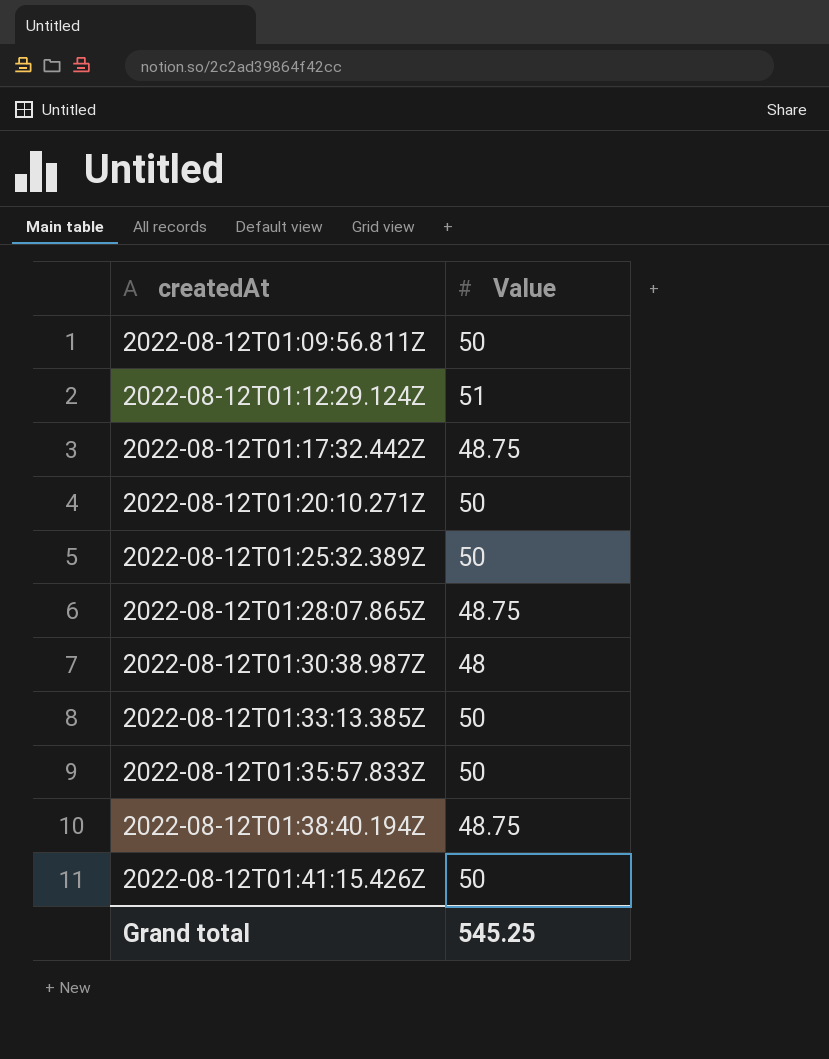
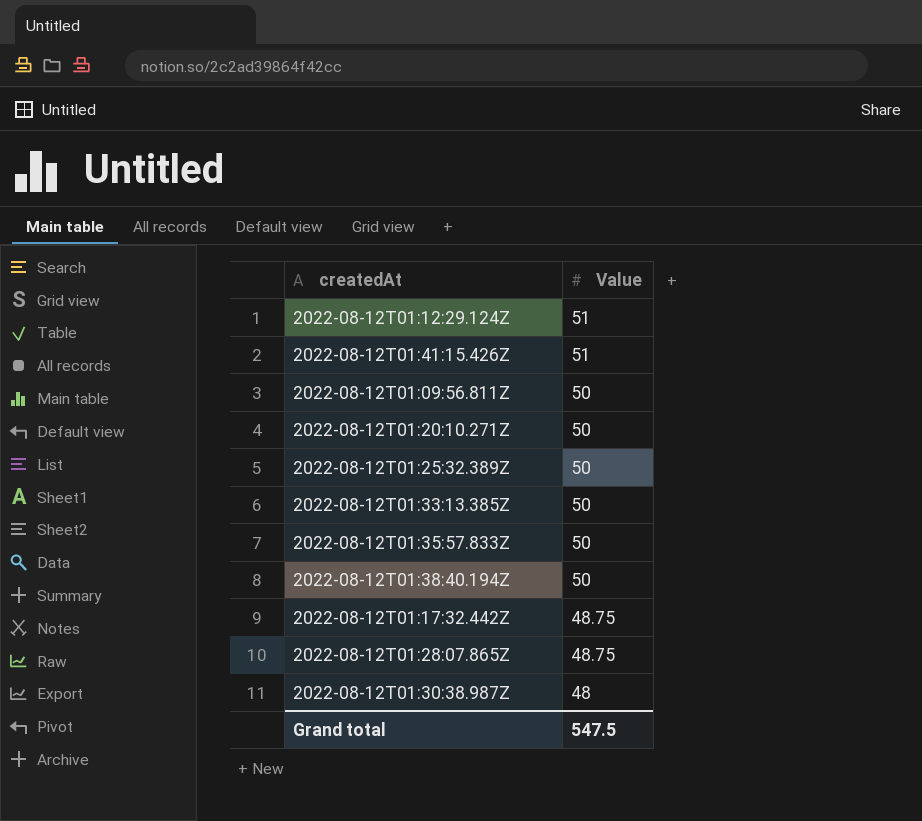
row order: createdAt ascending -> Value descending
2022-08-12T01:41:15.426Z | Value: 50 -> 51
2022-08-12T01:38:40.194Z | Value: 48.75 -> 50
Grand total | Value: 545.25 -> 547.5

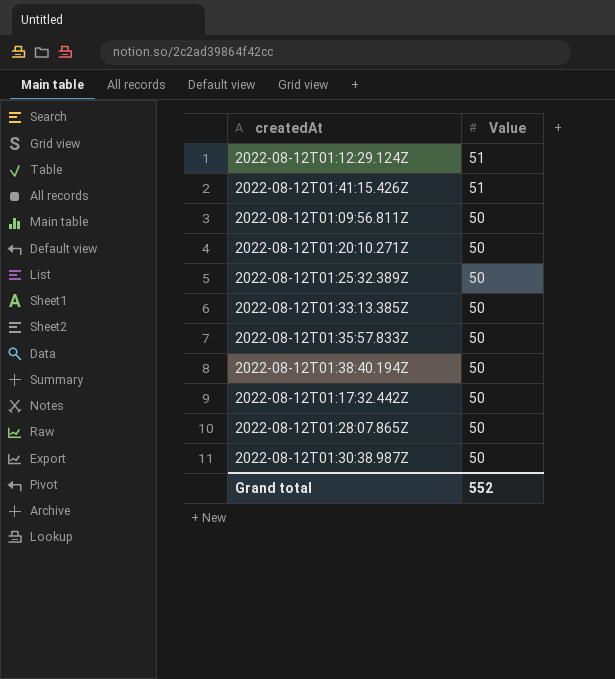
2022-08-12T01:17:32.442Z | Value: 48.75 -> 50
2022-08-12T01:28:07.865Z | Value: 48.75 -> 50
2022-08-12T01:30:38.987Z | Value: 48 -> 50
Grand total | Value: 547.5 -> 552

